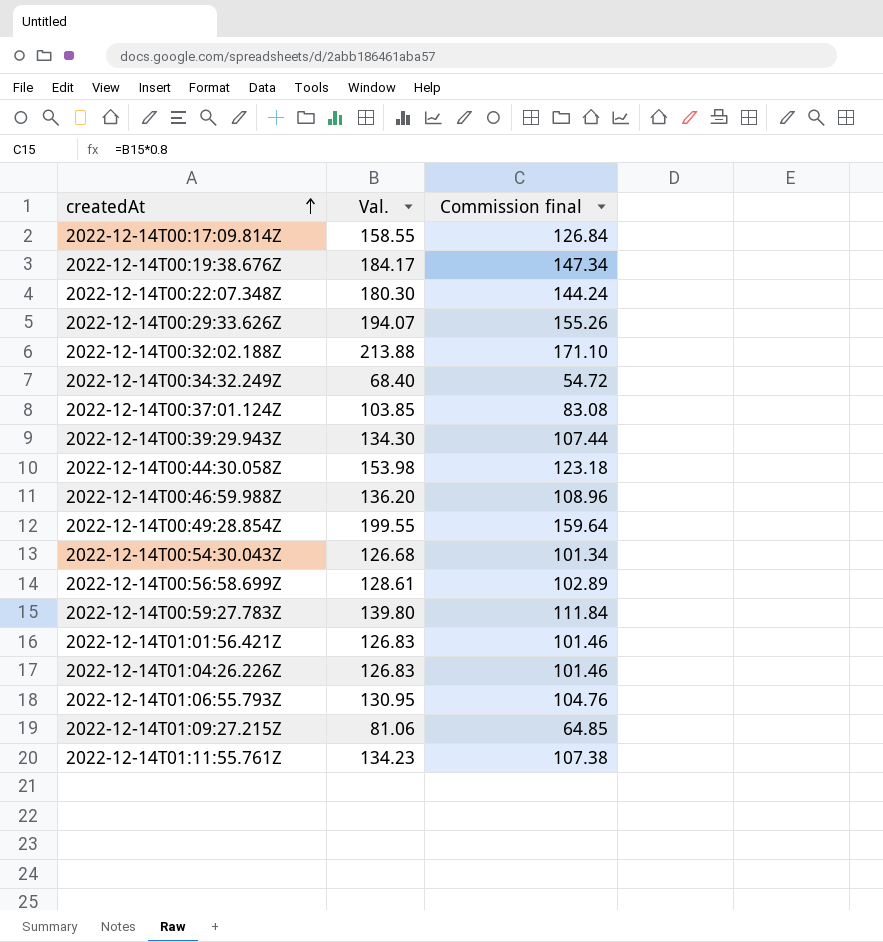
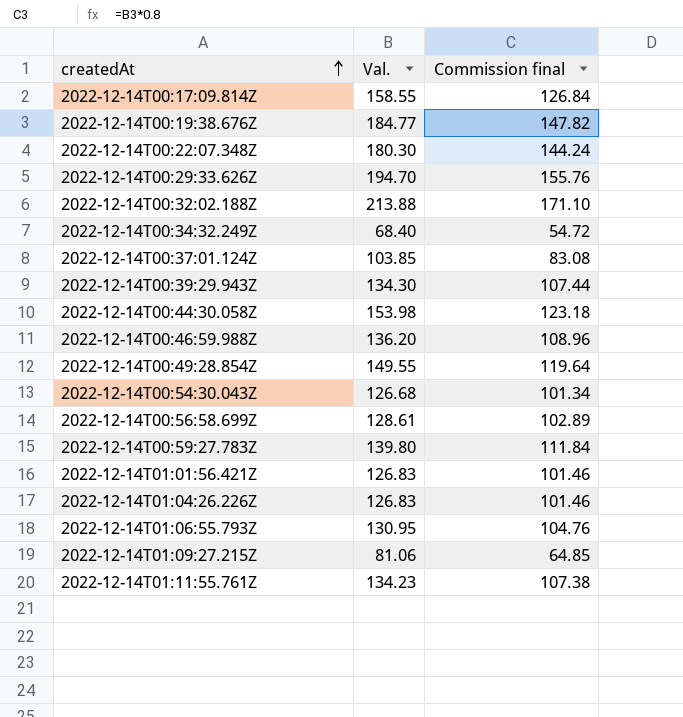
2022-12-14T00:19:38.676Z | Val.: 184.17 -> 184.77
2022-12-14T00:19:38.676Z | Commission final: 147.34 -> 147.82
2022-12-14T00:29:33.626Z | Val.: 194.07 -> 194.70
2022-12-14T00:29:33.626Z | Commission final: 155.26 -> 155.76
2022-12-14T00:49:28.854Z | Val.: 199.55 -> 149.55
2022-12-14T00:49:28.854Z | Commission final: 159.64 -> 119.64

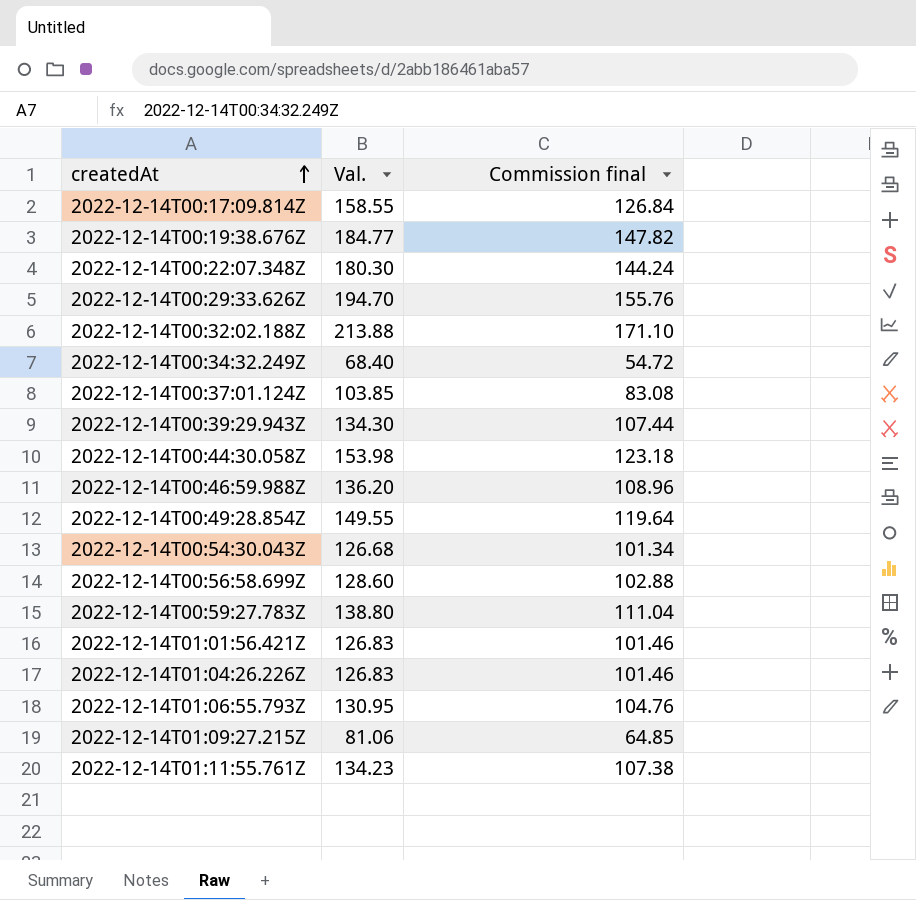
2022-12-14T00:56:58.699Z | Val.: 128.61 -> 128.60
2022-12-14T00:56:58.699Z | Commission final: 102.89 -> 102.88
2022-12-14T00:59:27.783Z | Val.: 139.80 -> 138.80
2022-12-14T00:59:27.783Z | Commission final: 111.84 -> 111.04

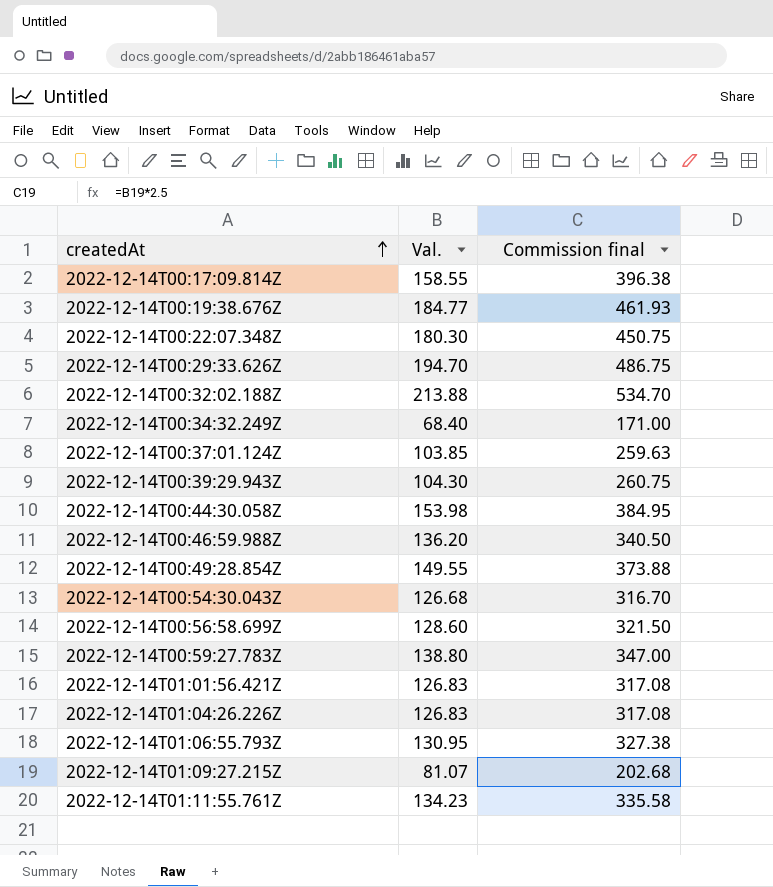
column Commission final | formula: [Val.] * 0.8 -> [Val.] * 2.5
2022-12-14T00:39:29.943Z | Val.: 134.30 -> 104.30
2022-12-14T01:09:27.215Z | Val.: 81.06 -> 81.07

